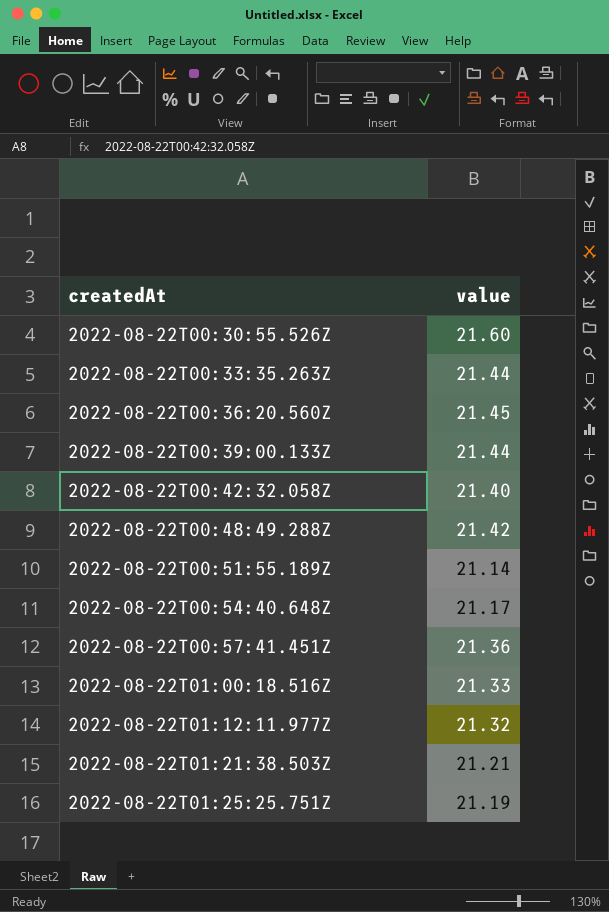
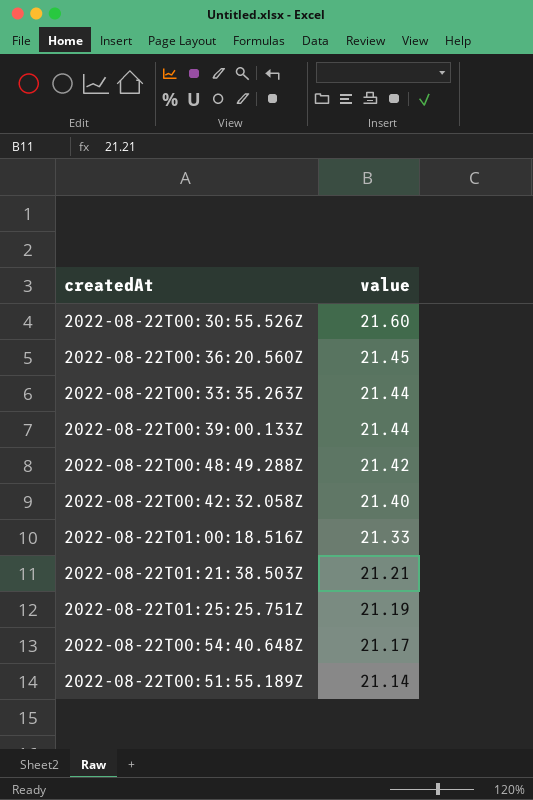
row order: createdAt ascending -> value descending
row 2022-08-22T00:57:41.451Z: 21.36 -> none
row 2022-08-22T01:12:11.977Z: 21.32 -> none

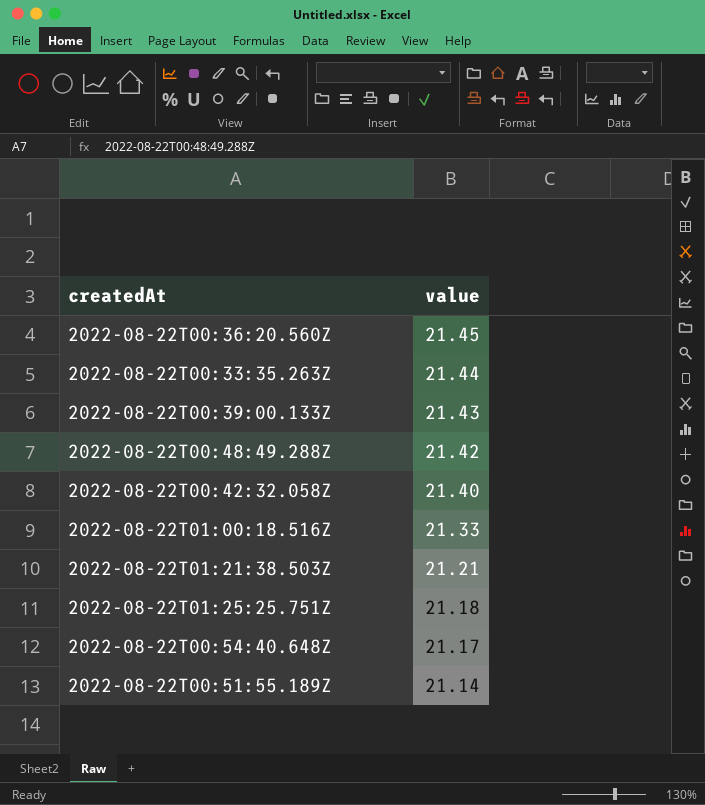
row 2022-08-22T00:30:55.526Z: 21.60 -> none
2022-08-22T00:39:00.133Z | value: 21.44 -> 21.43
2022-08-22T01:25:25.751Z | value: 21.19 -> 21.18

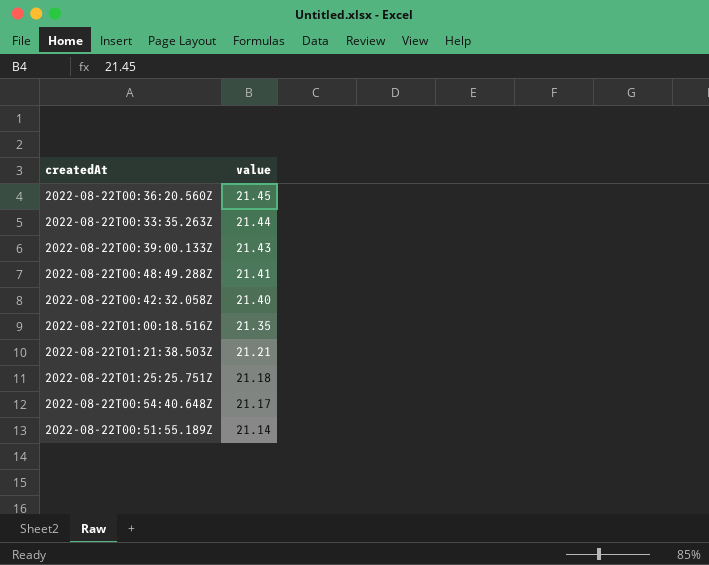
2022-08-22T00:48:49.288Z | value: 21.42 -> 21.41
2022-08-22T01:00:18.516Z | value: 21.33 -> 21.35

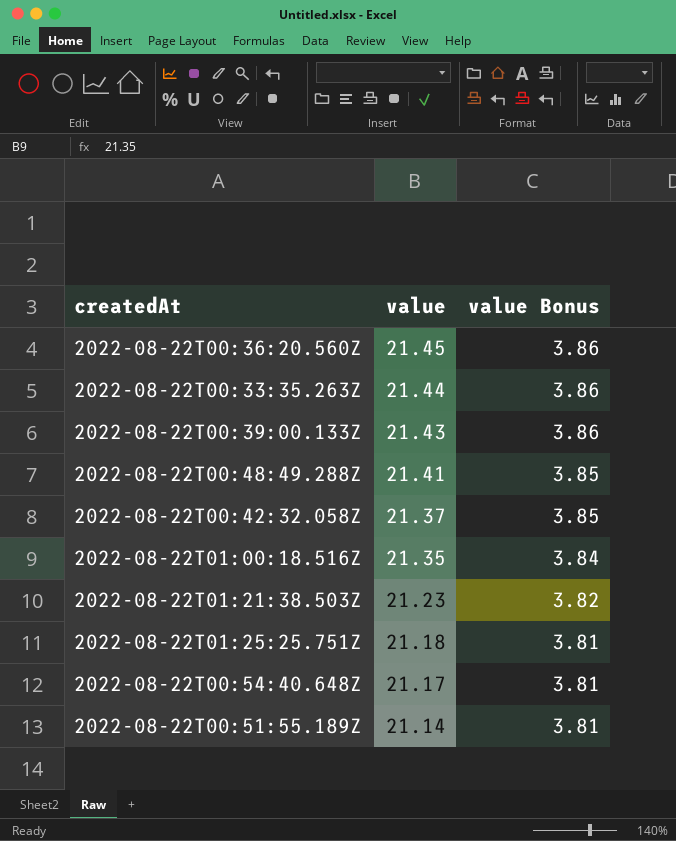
column value Bonus | formula: none -> [value] * 0.18
2022-08-22T00:42:32.058Z | value: 21.40 -> 21.37
2022-08-22T01:21:38.503Z | value: 21.21 -> 21.23

